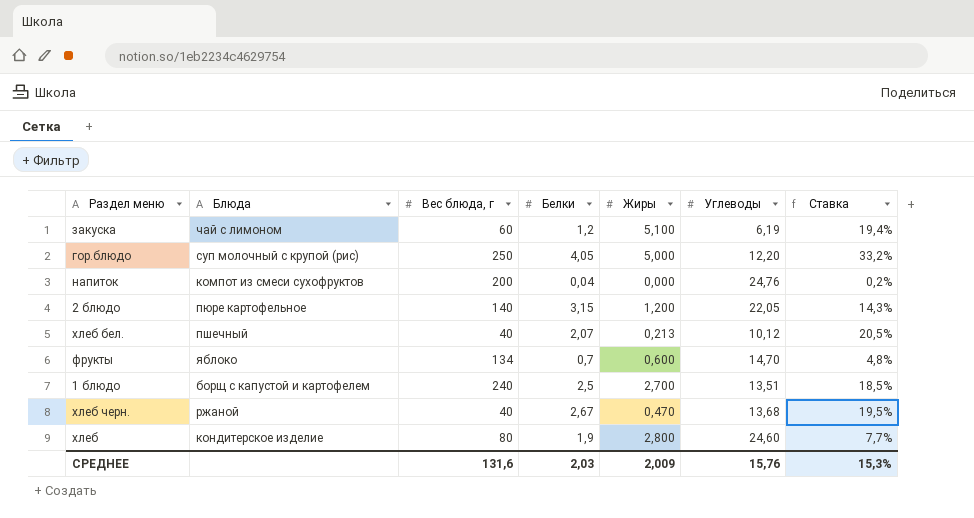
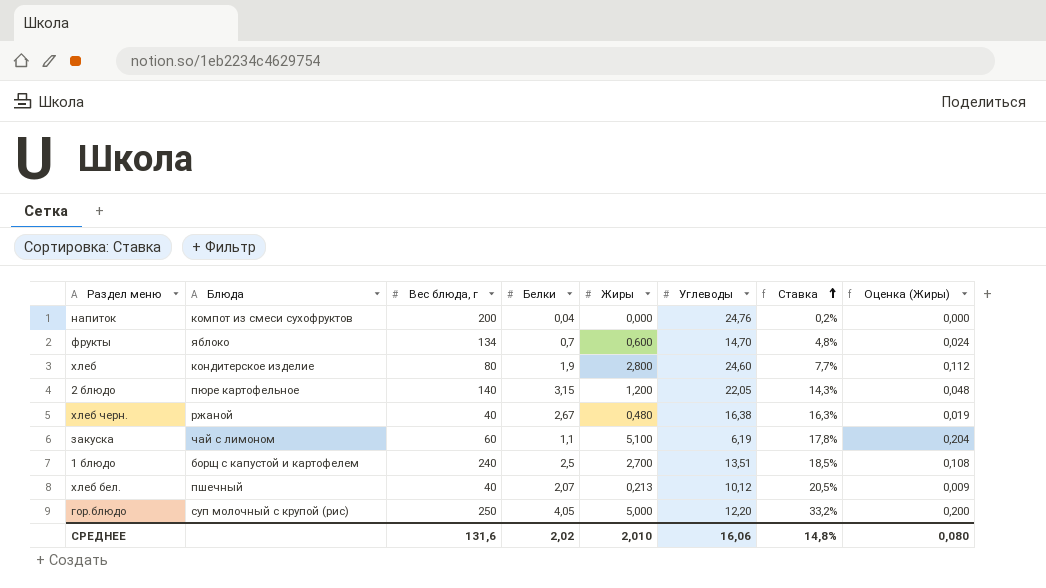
row order: none -> Ставка ascending
column Оценка (Жиры) | formula: none -> [Жиры] * 0,04
хлеб черн. | Жиры: 0,470 -> 0,480
хлеб черн. | Углеводы: 13,68 -> 16,38
хлеб черн. | Ставка: 19,5% -> 16,3%
закуска | Белки: 1,2 -> 1,1
закуска | Ставка: 19,4% -> 17,8%
СРЕДНЕЕ | Белки: 2,03 -> 2,02
СРЕДНЕЕ | Жиры: 2,009 -> 2,010
СРЕДНЕЕ | Углеводы: 15,76 -> 16,06
СРЕДНЕЕ | Ставка: 15,3% -> 14,8%

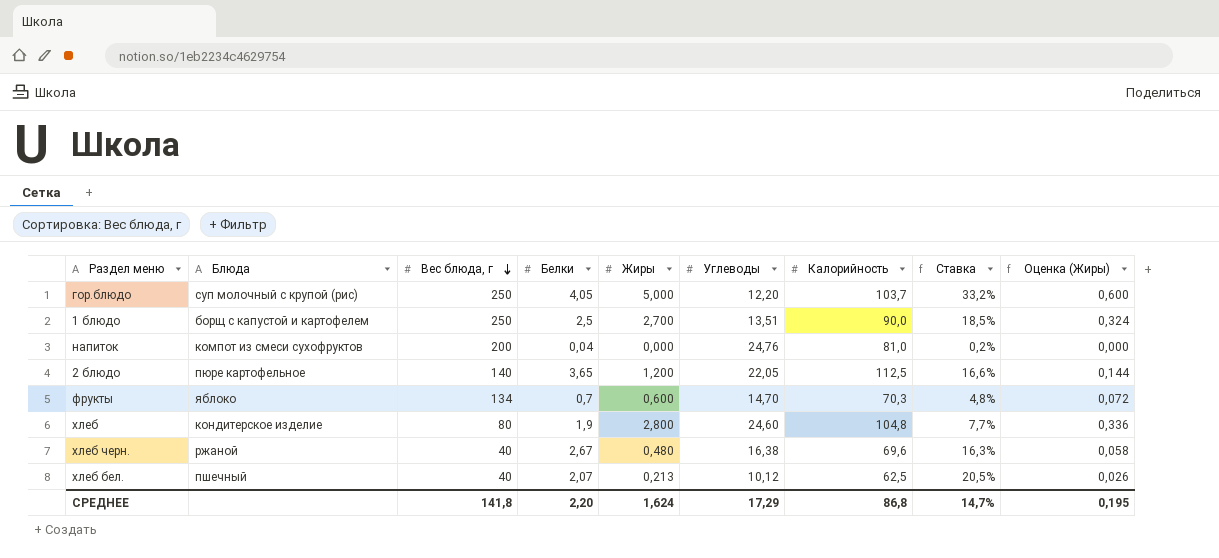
row order: Ставка ascending -> Вес блюда, г descending
column Калорийность | position: none -> 7
column Оценка (Жиры) | formula: [Жиры] * 0,04 -> [Жиры] * 0,12
row закуска: чай с лимоном | 60 | 1,1 | 5,100 | 6,19 | 17,8% | 0,204 -> none
1 блюдо | Вес блюда, г: 240 -> 250
2 блюдо | Белки: 3,15 -> 3,65
2 блюдо | Ставка: 14,3% -> 16,6%
СРЕДНЕЕ | Вес блюда, г: 131,6 -> 141,8
СРЕДНЕЕ | Белки: 2,02 -> 2,20
СРЕДНЕЕ | Жиры: 2,010 -> 1,624
СРЕДНЕЕ | Углеводы: 16,06 -> 17,29
СРЕДНЕЕ | Ставка: 14,8% -> 14,7%
СРЕДНЕЕ | Оценка (Жиры): 0,080 -> 0,195

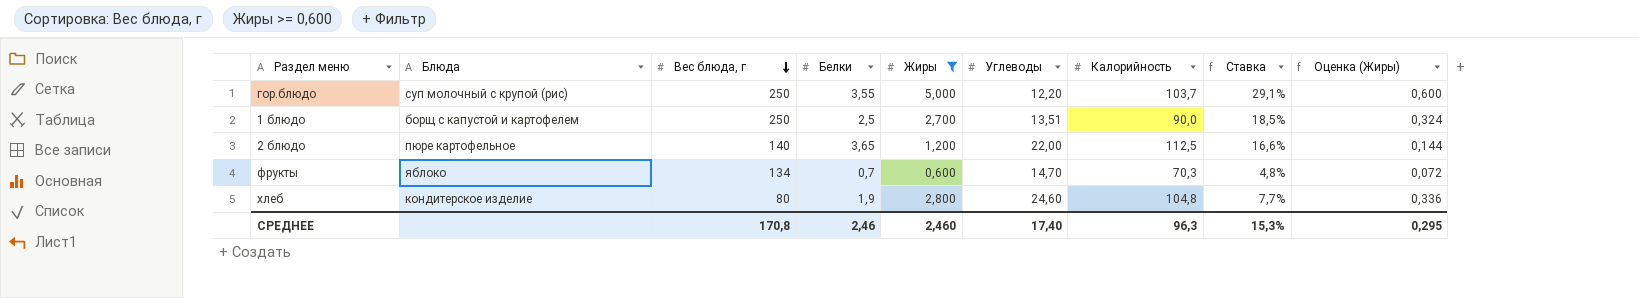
filter: none -> Жиры >= 0,600
гор.блюдо | Белки: 4,05 -> 3,55
гор.блюдо | Ставка: 33,2% -> 29,1%
2 блюдо | Углеводы: 22,05 -> 22,00
СРЕДНЕЕ | Вес блюда, г: 141,8 -> 170,8
СРЕДНЕЕ | Белки: 2,20 -> 2,46
СРЕДНЕЕ | Жиры: 1,624 -> 2,460
СРЕДНЕЕ | Углеводы: 17,29 -> 17,40
СРЕДНЕЕ | Калорийность: 86,8 -> 96,3
СРЕДНЕЕ | Ставка: 14,7% -> 15,3%
СРЕДНЕЕ | Оценка (Жиры): 0,195 -> 0,295

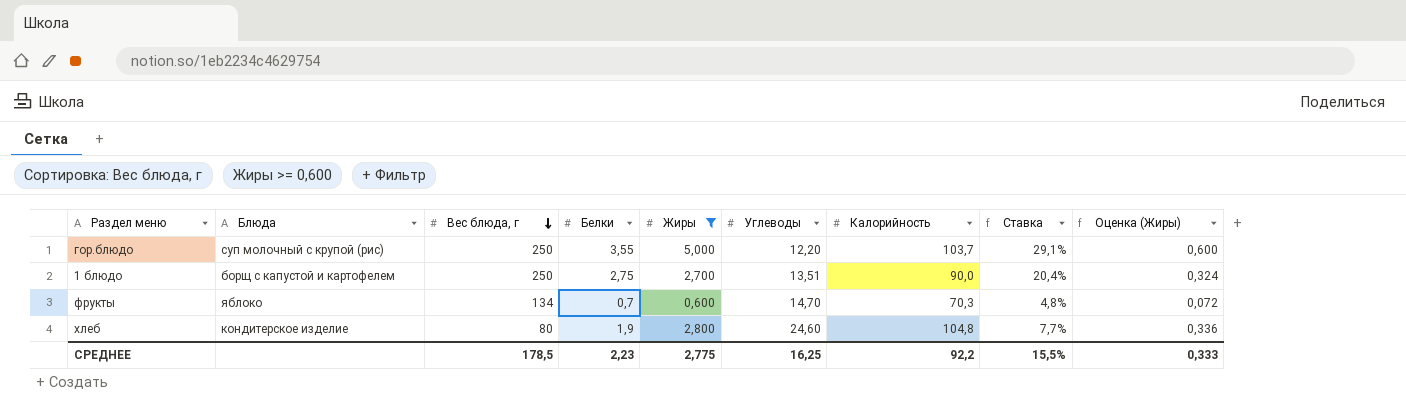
row 2 блюдо: пюре картофельное | 140 | 3,65 | 1,200 | 22,00 | 112,5 | 16,6% | 0,144 -> none
1 блюдо | Белки: 2,5 -> 2,75
1 блюдо | Ставка: 18,5% -> 20,4%
СРЕДНЕЕ | Вес блюда, г: 170,8 -> 178,5
СРЕДНЕЕ | Белки: 2,46 -> 2,23
СРЕДНЕЕ | Жиры: 2,460 -> 2,775
СРЕДНЕЕ | Углеводы: 17,40 -> 16,25
СРЕДНЕЕ | Калорийность: 96,3 -> 92,2
СРЕДНЕЕ | Ставка: 15,3% -> 15,5%
СРЕДНЕЕ | Оценка (Жиры): 0,295 -> 0,333

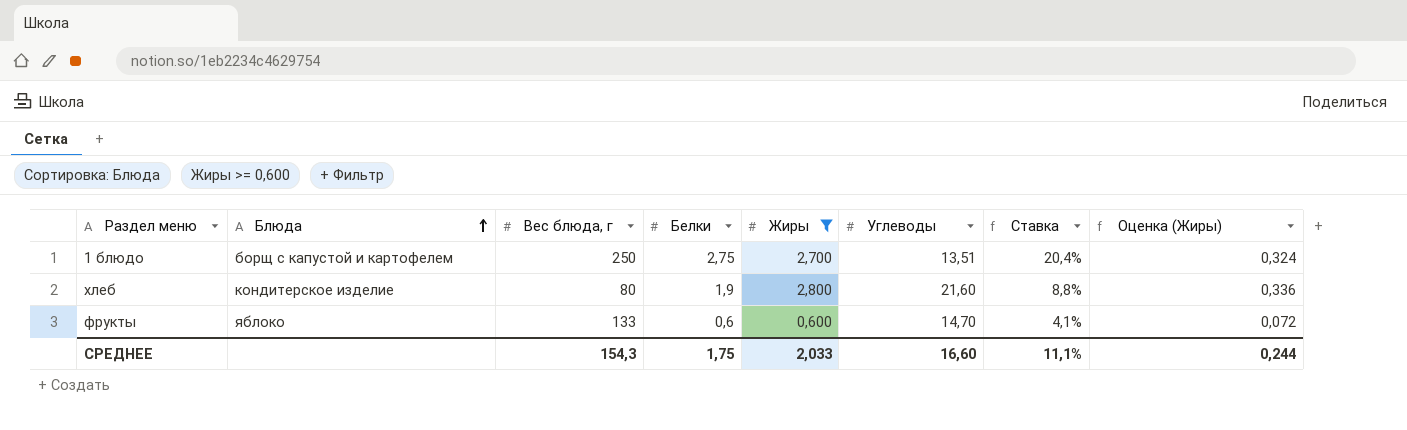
row order: Вес блюда, г descending -> Блюда ascending
column Калорийность | position: 7 -> none
row гор.блюдо: суп молочный с крупой (рис) | 250 | 3,55 | 5,000 | 12,20 | 103,7 | 29,1% | 0,600 -> none
хлеб | Углеводы: 24,60 -> 21,60
хлеб | Ставка: 7,7% -> 8,8%
фрукты | Вес блюда, г: 134 -> 133
фрукты | Белки: 0,7 -> 0,6
фрукты | Ставка: 4,8% -> 4,1%
СРЕДНЕЕ | Вес блюда, г: 178,5 -> 154,3
СРЕДНЕЕ | Белки: 2,23 -> 1,75
СРЕДНЕЕ | Жиры: 2,775 -> 2,033
СРЕДНЕЕ | Углеводы: 16,25 -> 16,60
СРЕДНЕЕ | Ставка: 15,5% -> 11,1%
СРЕДНЕЕ | Оценка (Жиры): 0,333 -> 0,244

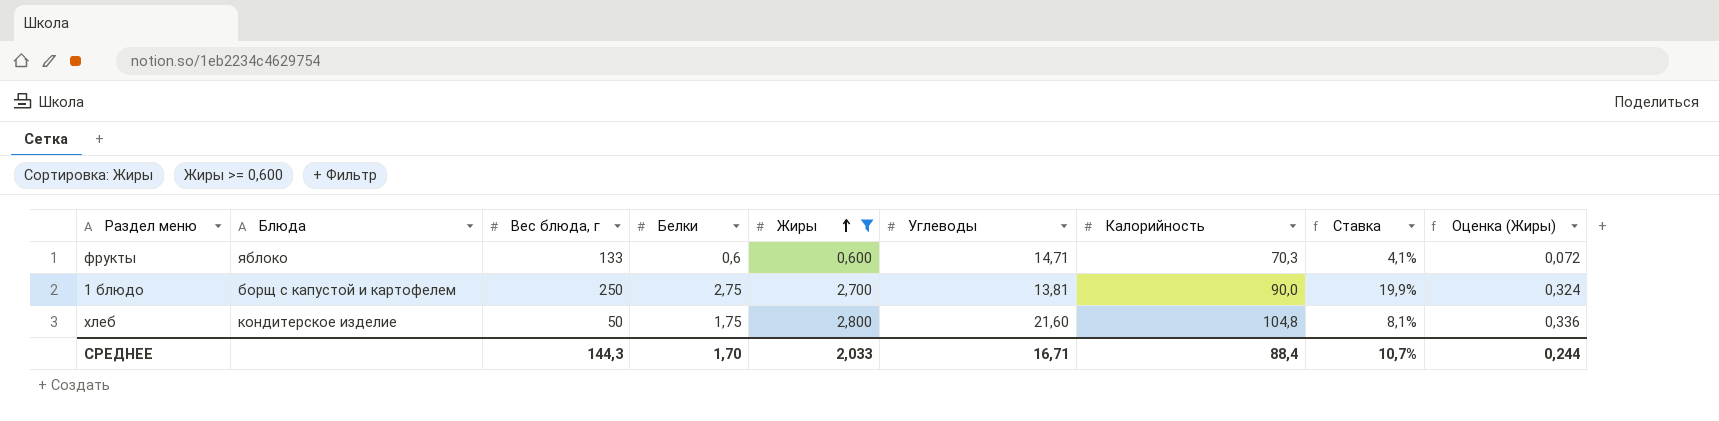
row order: Блюда ascending -> Жиры ascending
column Калорийность | position: none -> 7
фрукты | Углеводы: 14,70 -> 14,71
1 блюдо | Углеводы: 13,51 -> 13,81
1 блюдо | Ставка: 20,4% -> 19,9%
хлеб | Вес блюда, г: 80 -> 50
хлеб | Белки: 1,9 -> 1,75
хлеб | Ставка: 8,8% -> 8,1%
СРЕДНЕЕ | Вес блюда, г: 154,3 -> 144,3
СРЕДНЕЕ | Белки: 1,75 -> 1,70
СРЕДНЕЕ | Углеводы: 16,60 -> 16,71
СРЕДНЕЕ | Ставка: 11,1% -> 10,7%

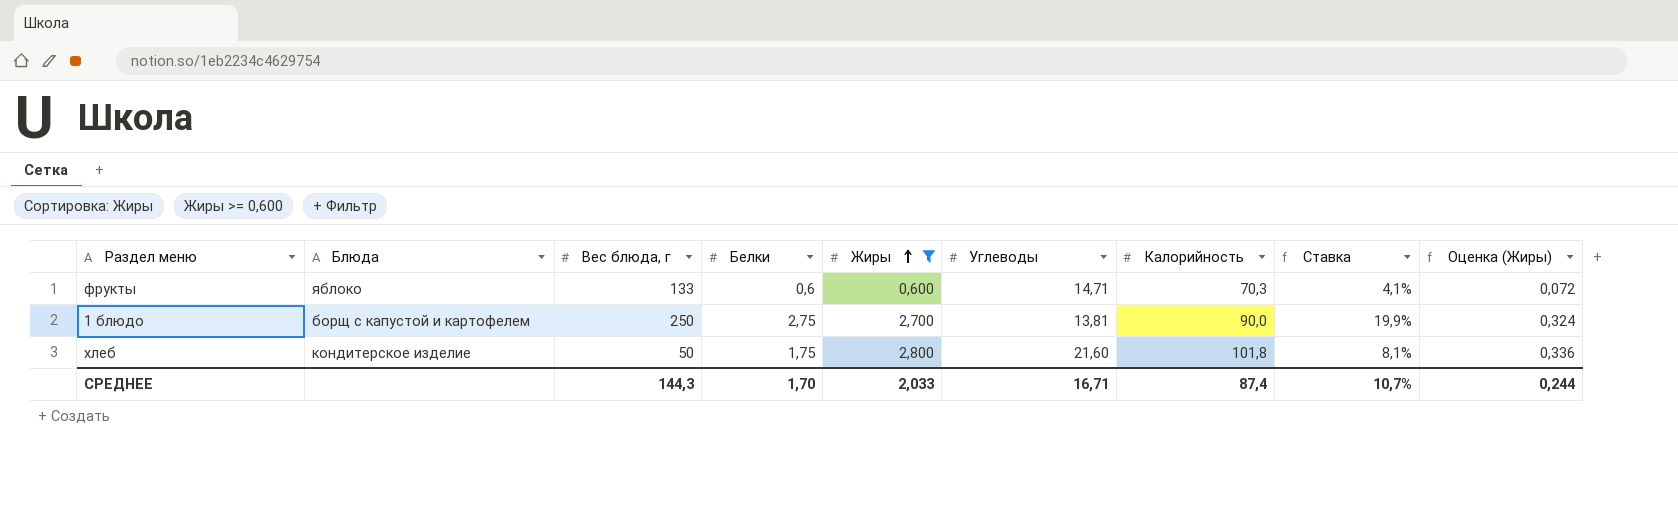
хлеб | Калорийность: 104,8 -> 101,8
СРЕДНЕЕ | Калорийность: 88,4 -> 87,4

